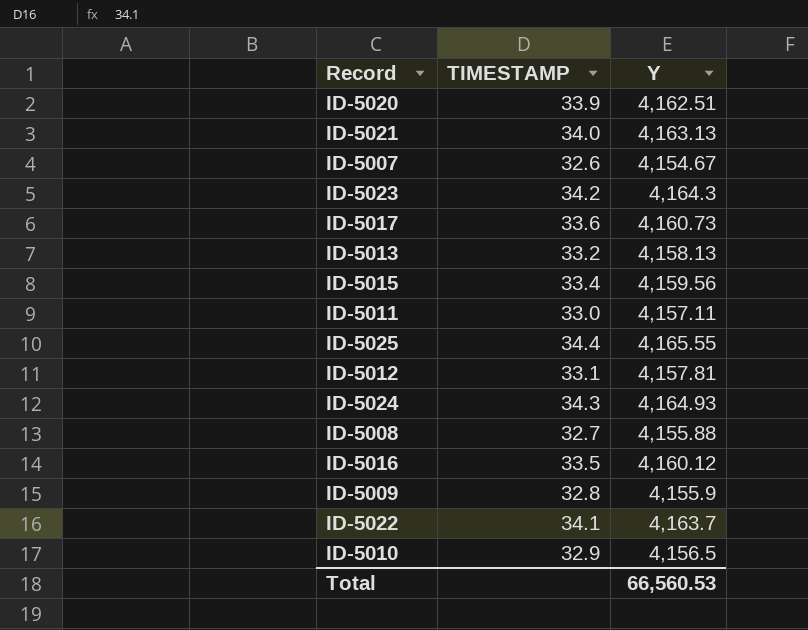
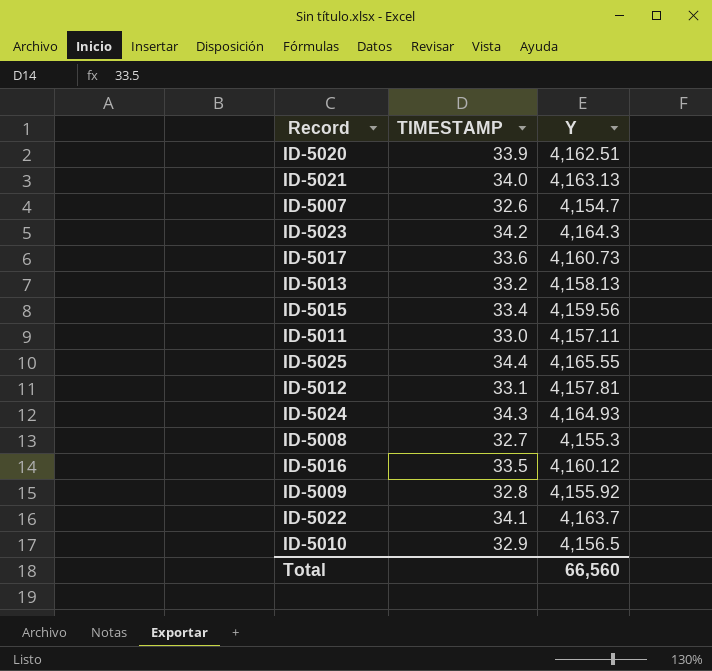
ID-5007 | Y: 4,154.67 -> 4,154.7
ID-5008 | Y: 4,155.88 -> 4,155.3
ID-5009 | Y: 4,155.9 -> 4,155.92
Total | Y: 66,560.53 -> 66,560

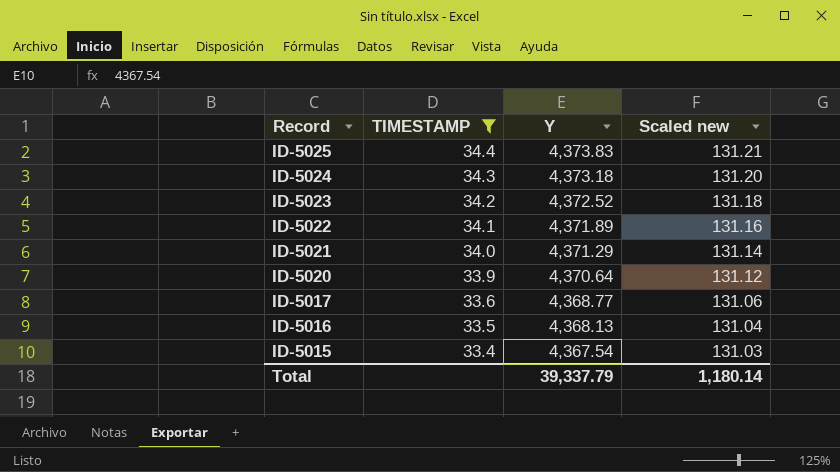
filter: none -> TIMESTAMP >= 33.4
row order: none -> Record descending
column Scaled new | formula: none -> [Y] * 0.03
ID-5025 | Y: 4,165.55 -> 4,373.83
ID-5024 | Y: 4,164.93 -> 4,373.18
ID-5023 | Y: 4,164.3 -> 4,372.52
ID-5022 | Y: 4,163.7 -> 4,371.89
ID-5021 | Y: 4,163.13 -> 4,371.29
ID-5020 | Y: 4,162.51 -> 4,370.64
ID-5017 | Y: 4,160.73 -> 4,368.77
ID-5016 | Y: 4,160.12 -> 4,368.13
ID-5015 | Y: 4,159.56 -> 4,367.54
Total | Y: 66,560 -> 39,337.79

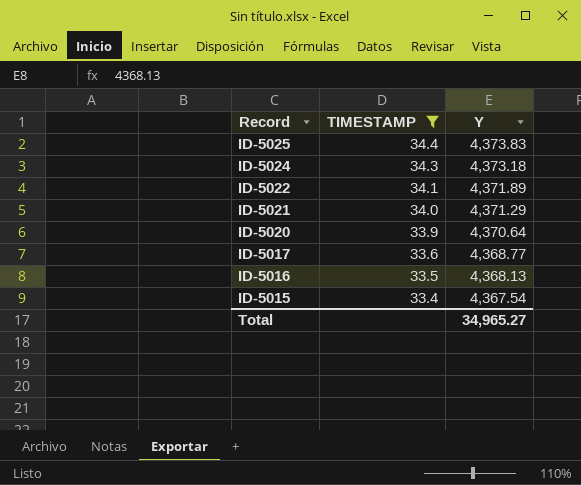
column Scaled new | formula: [Y] * 0.03 -> none
row ID-5023: 34.2 | 4,372.52 | 131.18 -> none
Total | Y: 39,337.79 -> 34,965.27

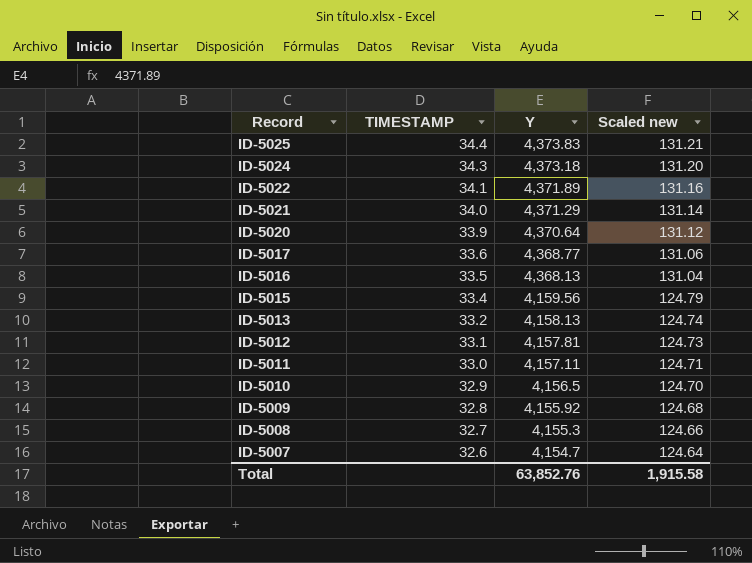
filter: TIMESTAMP >= 33.4 -> none
column Scaled new | formula: none -> [Y] * 0.03
ID-5015 | Y: 4,367.54 -> 4,159.56
Total | Y: 34,965.27 -> 63,852.76

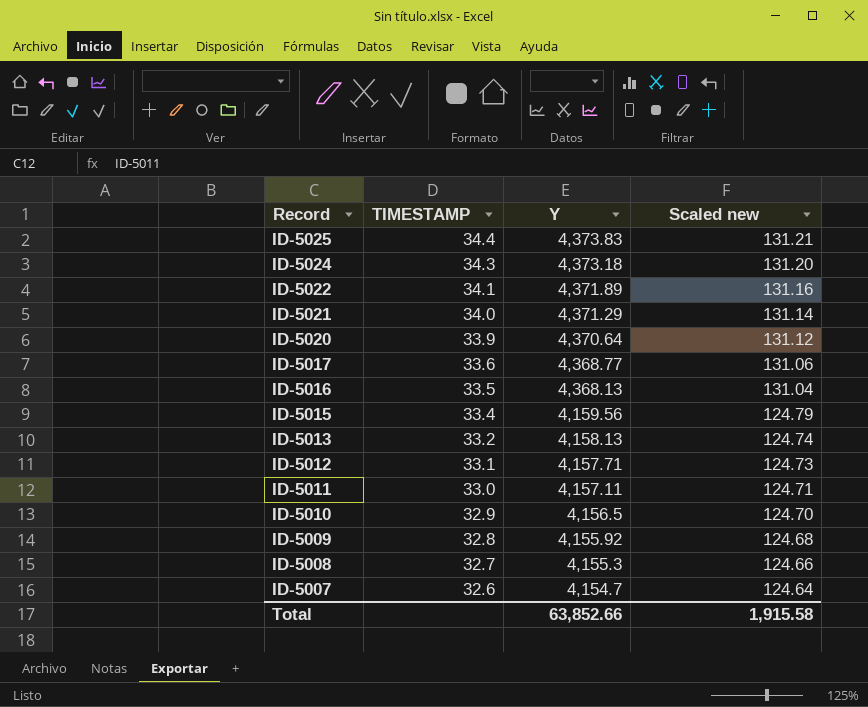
ID-5012 | Y: 4,157.81 -> 4,157.71
Total | Y: 63,852.76 -> 63,852.66

